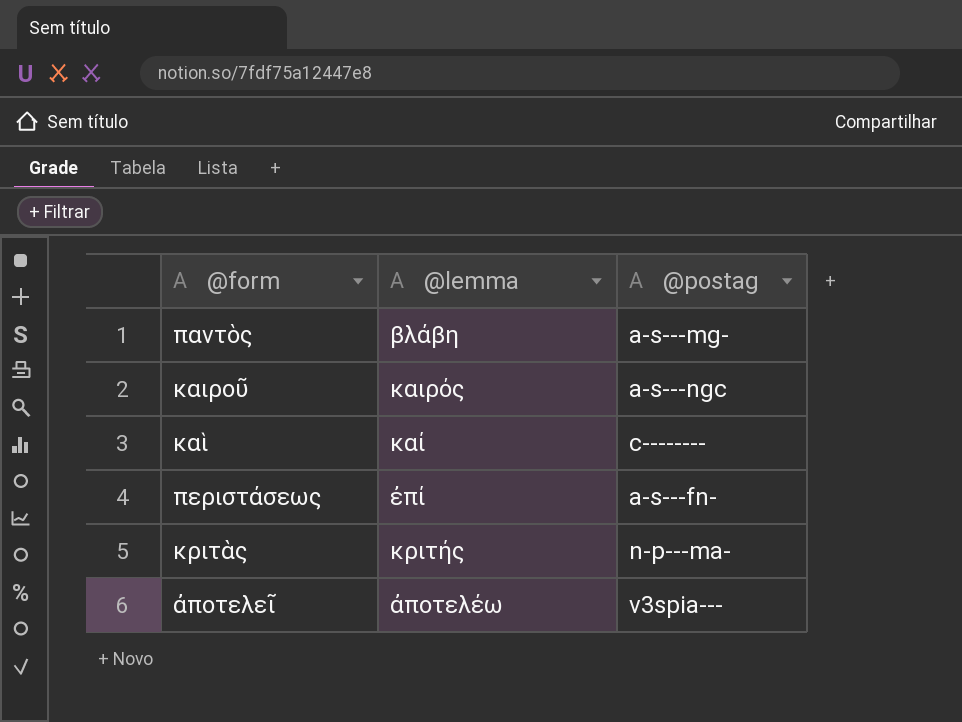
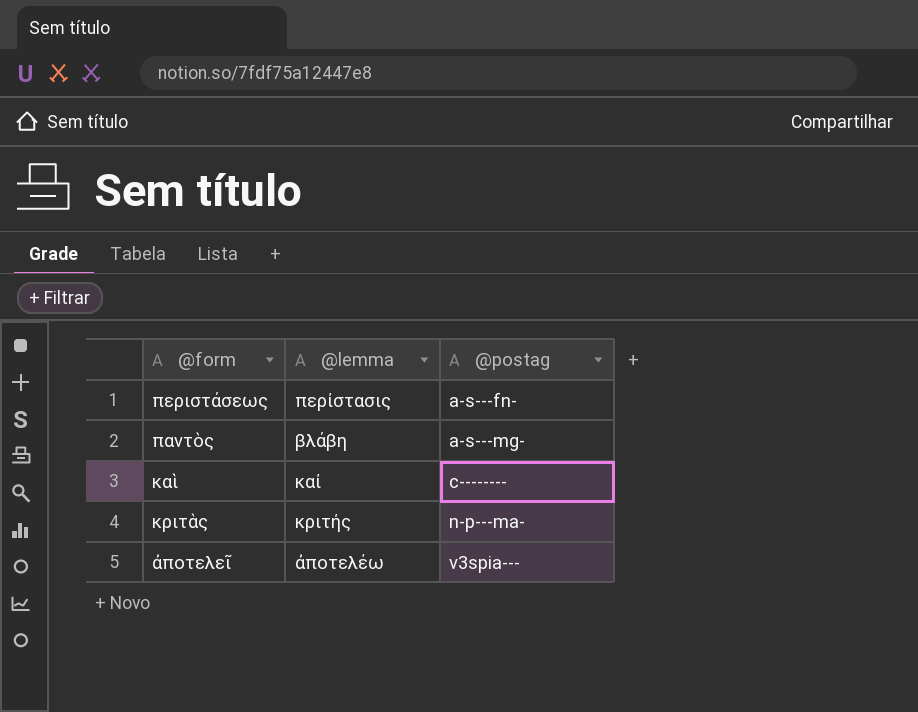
row order: none -> @postag ascending
row καιροῦ: καιρός | a-s---ngc -> none
περιστάσεως | @lemma: ἐπί -> περίστασις

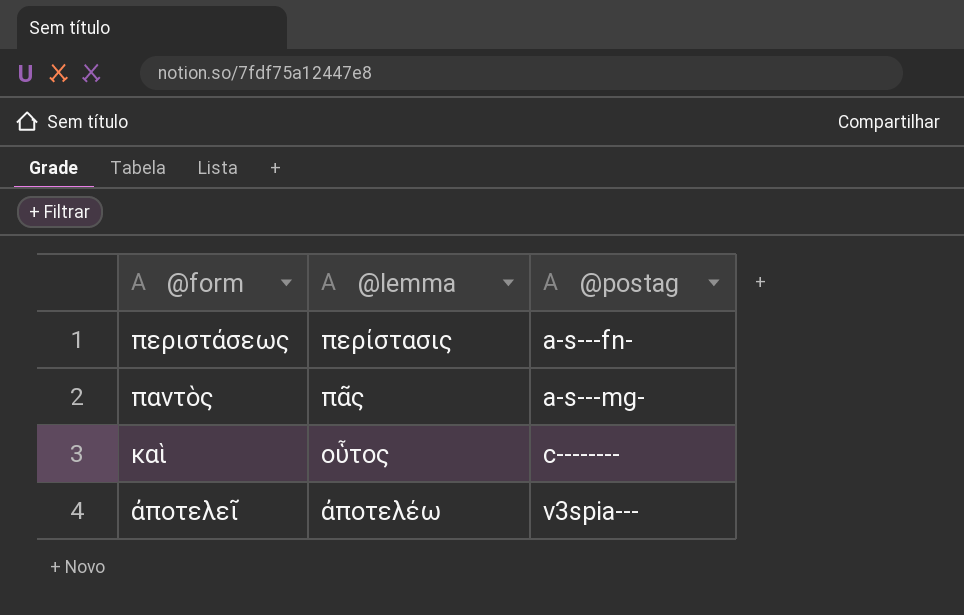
row κριτὰς: κριτής | n-p---ma- -> none
παντὸς | @lemma: βλάβη -> πᾶς
καὶ | @lemma: καί -> οὗτος

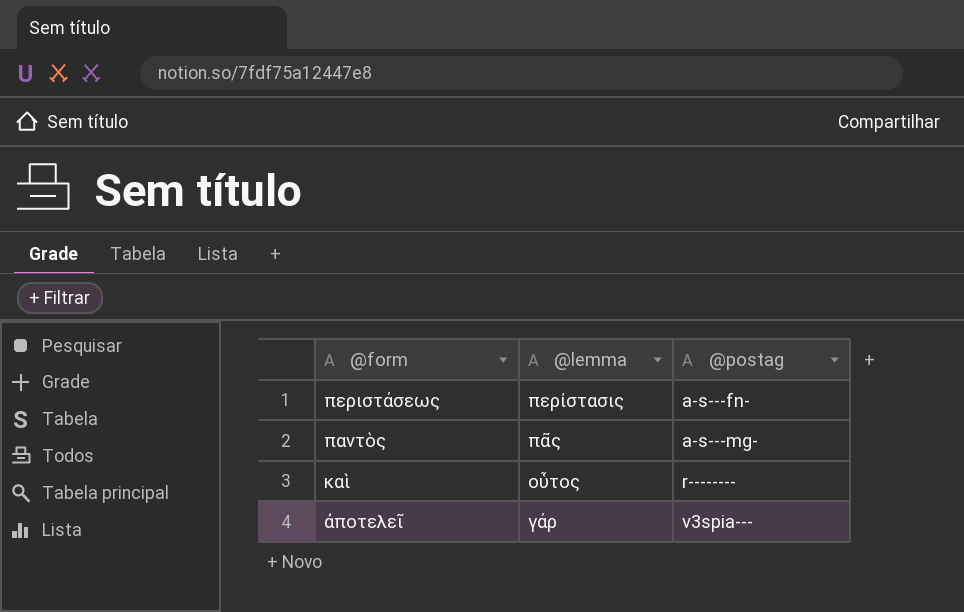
καὶ | @postag: c-------- -> r--------
ἀποτελεῖ | @lemma: ἀποτελέω -> γάρ

